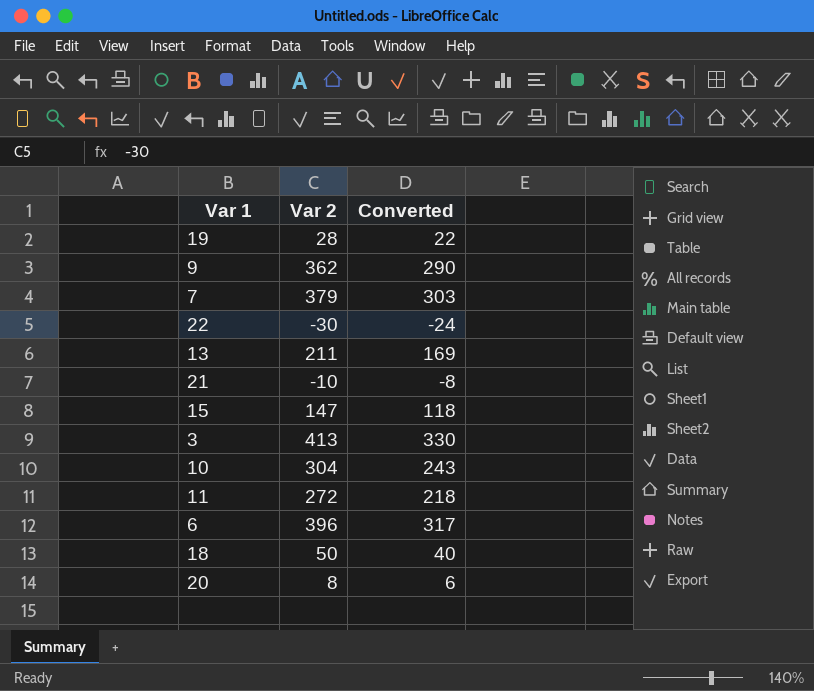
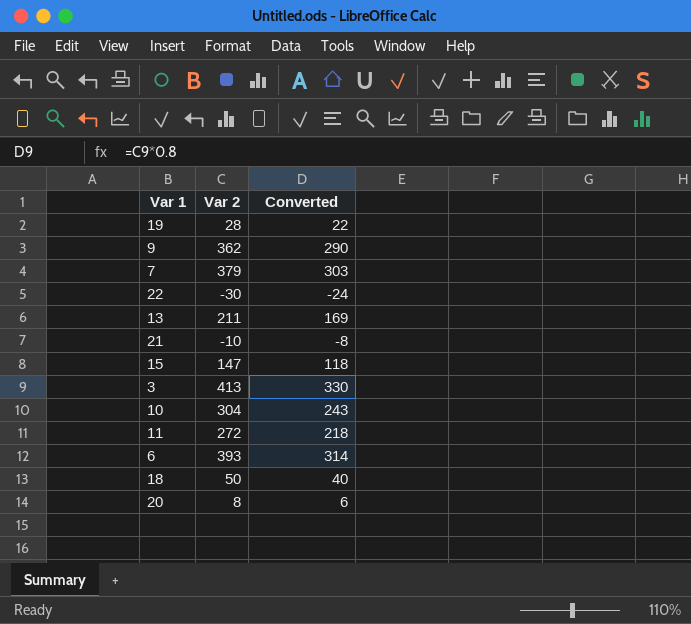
6 | Var 2: 396 -> 393
6 | Converted: 317 -> 314

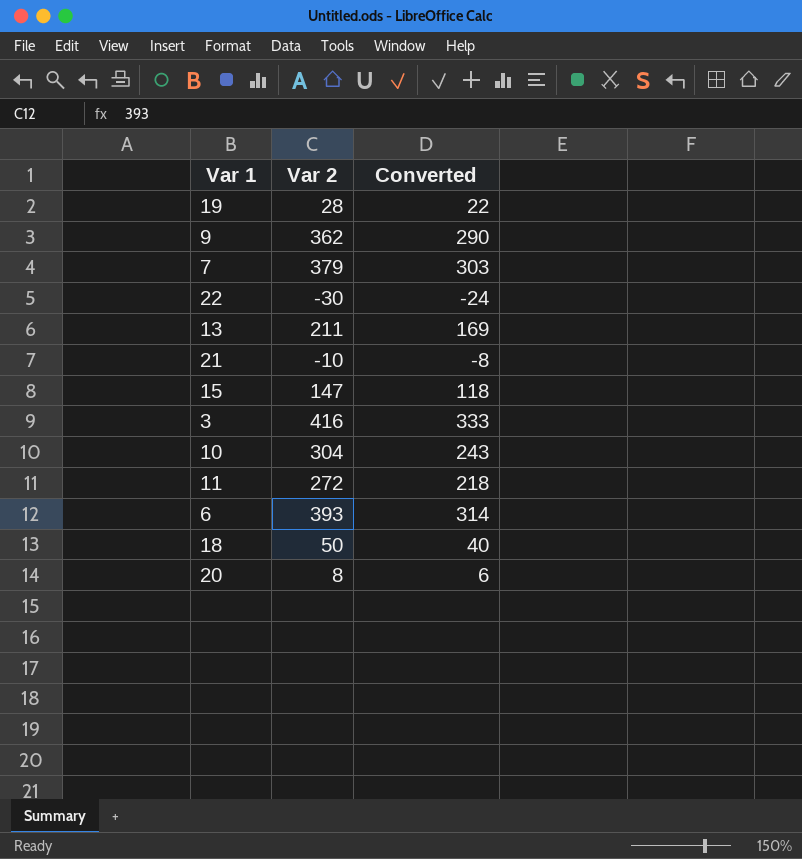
3 | Var 2: 413 -> 416
3 | Converted: 330 -> 333

